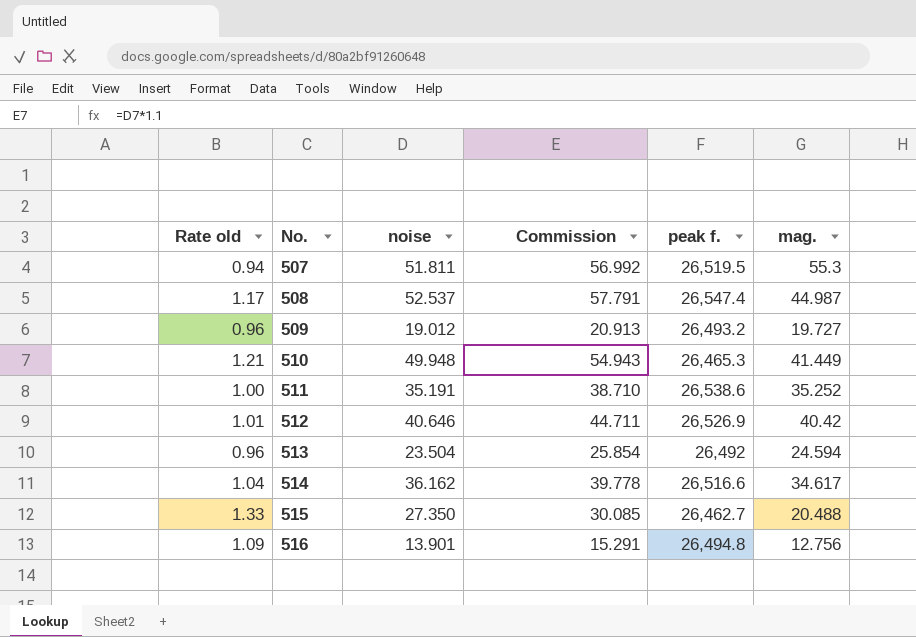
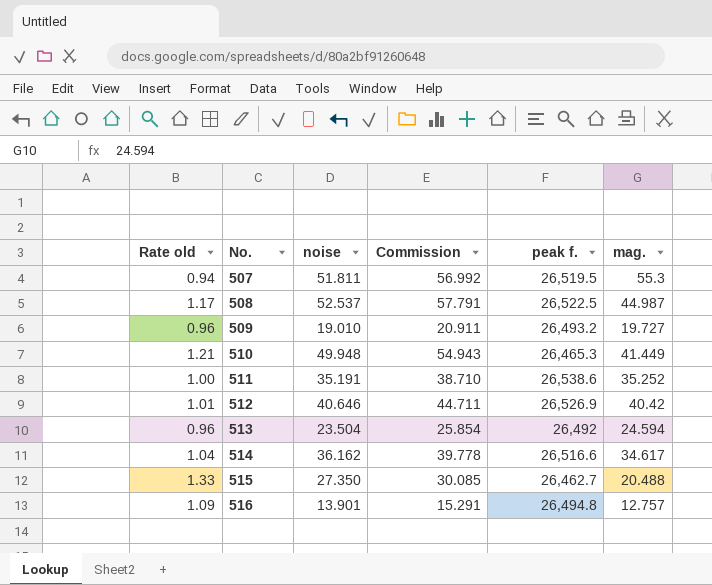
508 | peak f.: 26,547.4 -> 26,522.5
509 | noise: 19.012 -> 19.010
509 | Commission: 20.913 -> 20.911
516 | mag.: 12.756 -> 12.757

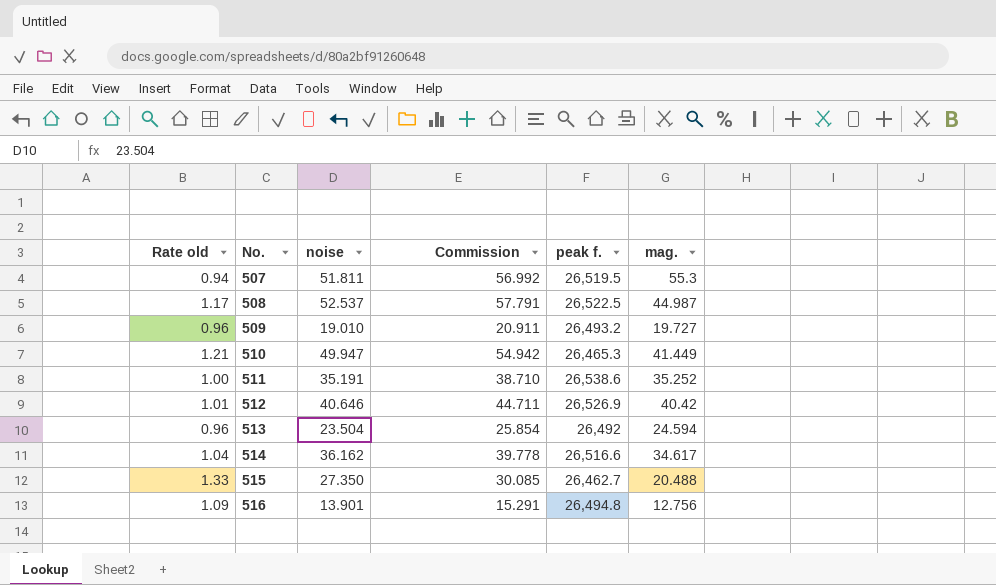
510 | noise: 49.948 -> 49.947
510 | Commission: 54.943 -> 54.942
516 | mag.: 12.757 -> 12.756

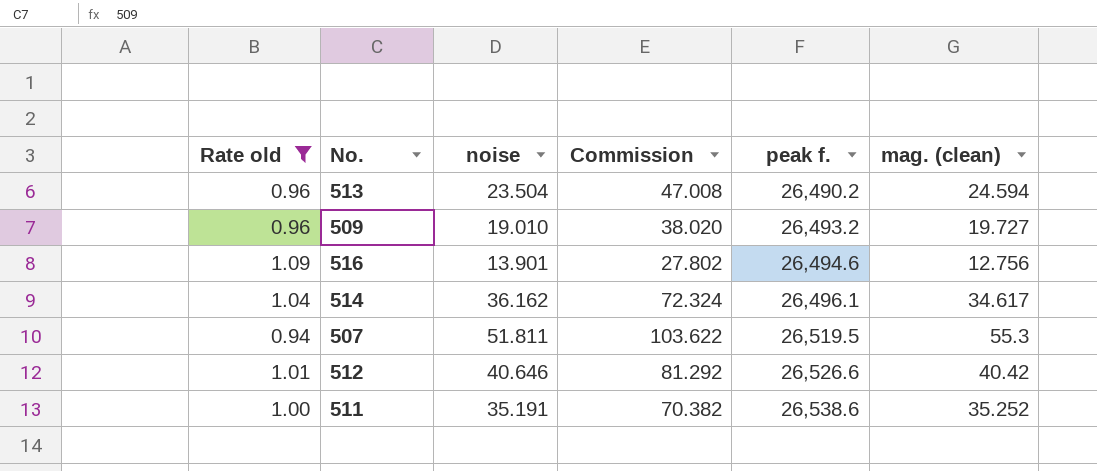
filter: none -> Rate old <= 1.09
row order: No. ascending -> peak f. ascending
column Commission | formula: [noise] * 1.1 -> [noise] * 2
column name: mag. -> mag. (clean)
513 | peak f.: 26,492 -> 26,490.2
516 | peak f.: 26,494.8 -> 26,494.6
514 | peak f.: 26,516.6 -> 26,496.1
512 | peak f.: 26,526.9 -> 26,526.6

